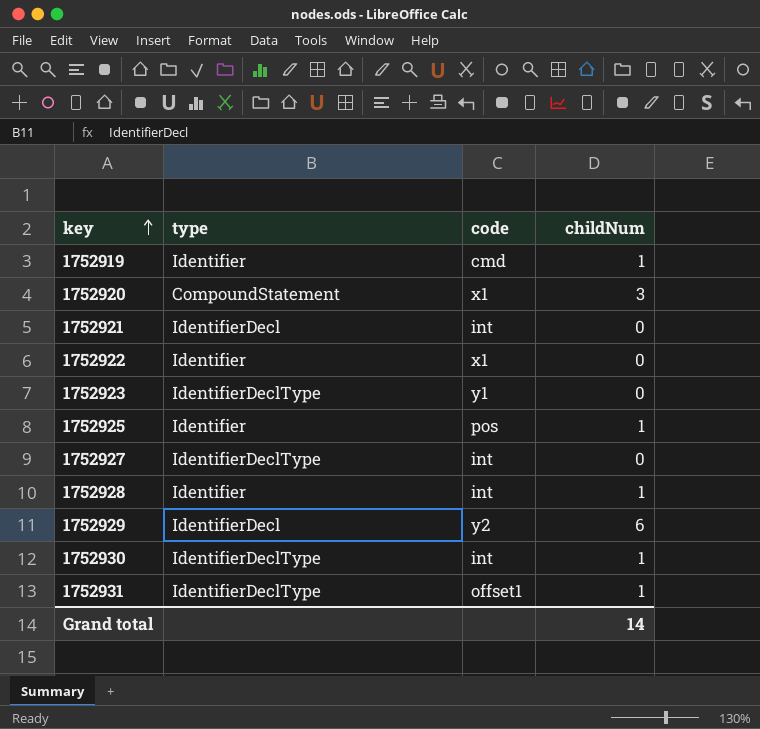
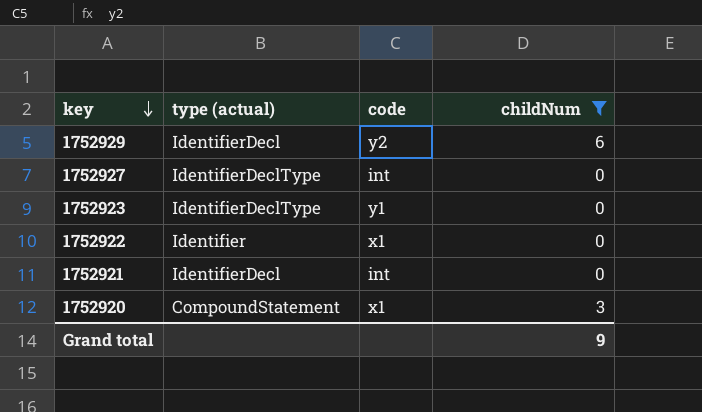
filter: none -> childNum != 1
row order: key ascending -> key descending
column name: type -> type (actual)
Grand total | childNum: 14 -> 9

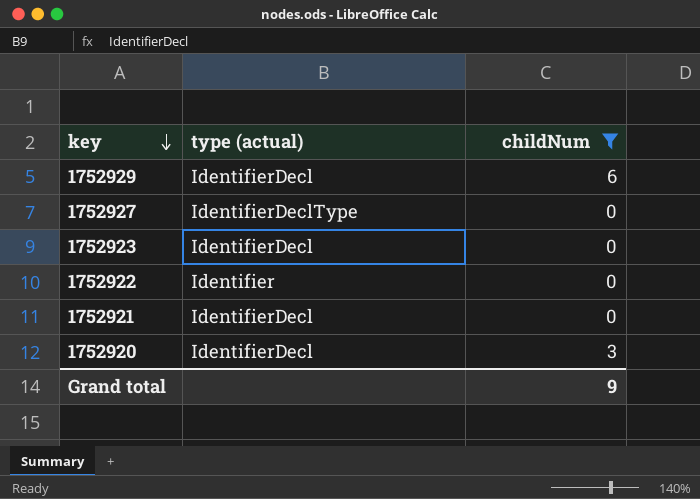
column code | position: 3 -> none
1752923 | type (actual): IdentifierDeclType -> IdentifierDecl
1752920 | type (actual): CompoundStatement -> IdentifierDecl

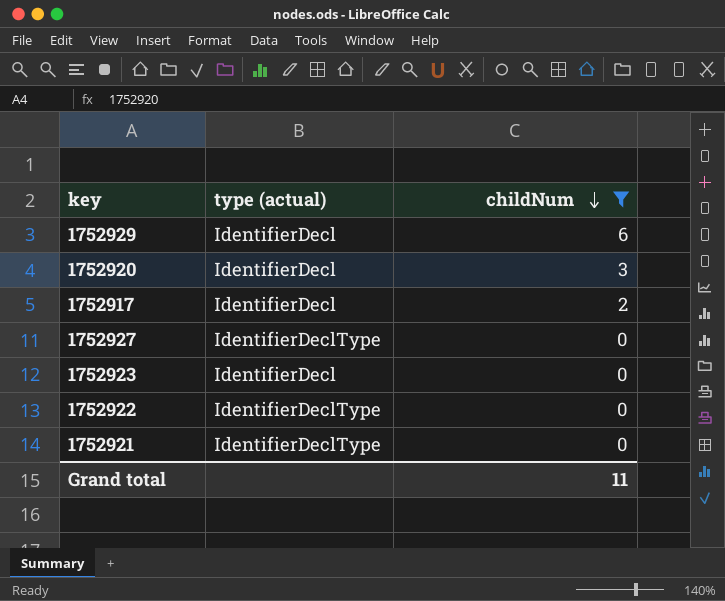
row order: key descending -> childNum descending
row 1752917: none -> IdentifierDecl | 2
1752922 | type (actual): Identifier -> IdentifierDeclType
1752921 | type (actual): IdentifierDecl -> IdentifierDeclType
Grand total | childNum: 9 -> 11

